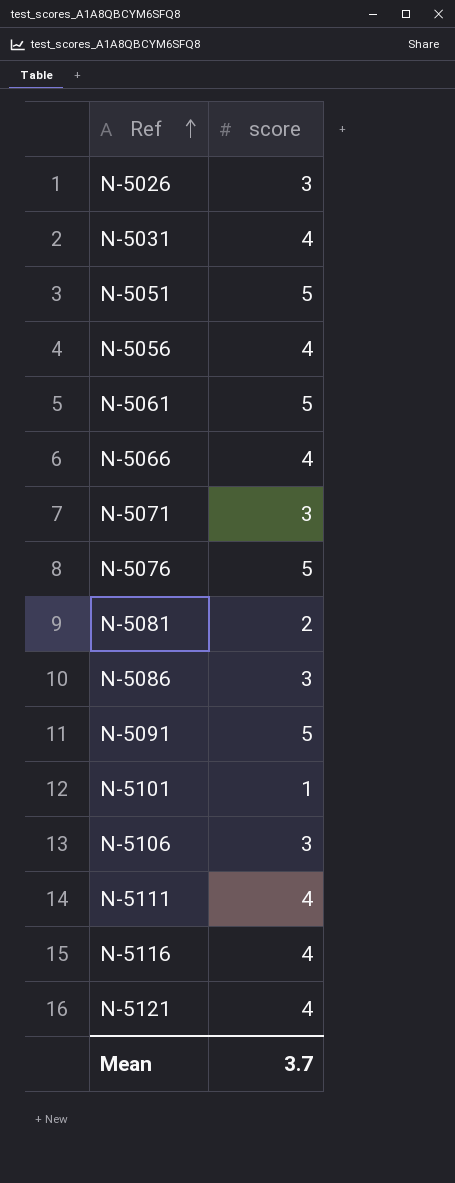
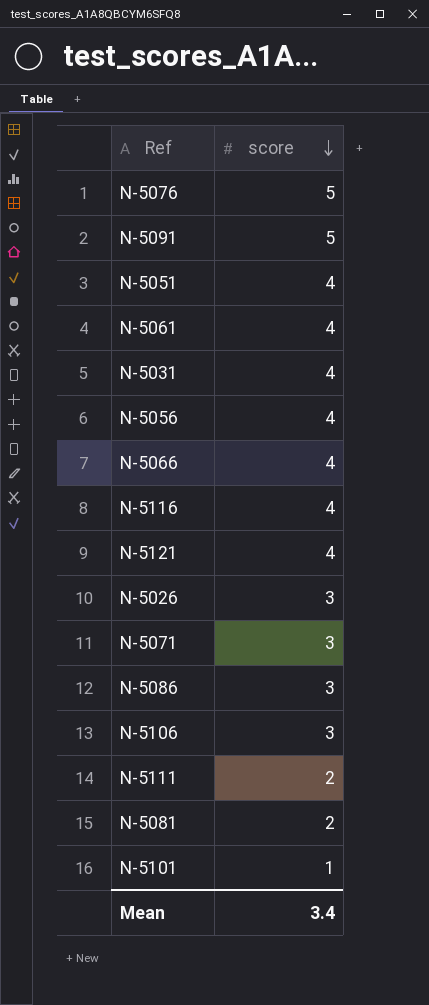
row order: Ref ascending -> score descending
N-5051 | score: 5 -> 4
N-5061 | score: 5 -> 4
N-5111 | score: 4 -> 2
Mean | score: 3.7 -> 3.4

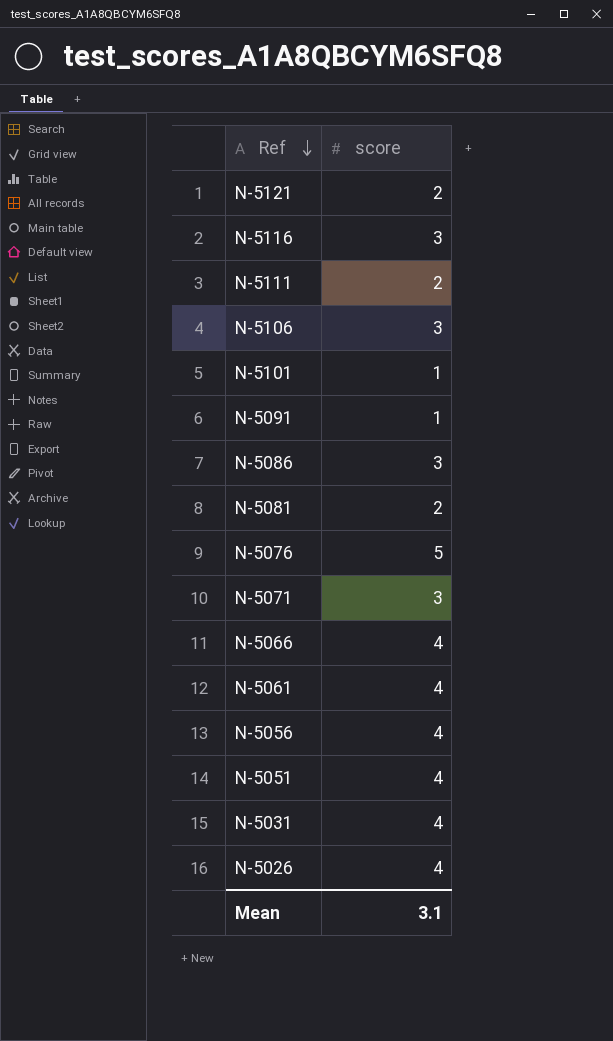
row order: score descending -> Ref descending
N-5121 | score: 4 -> 2
N-5116 | score: 4 -> 3
N-5091 | score: 5 -> 1
N-5026 | score: 3 -> 4
Mean | score: 3.4 -> 3.1

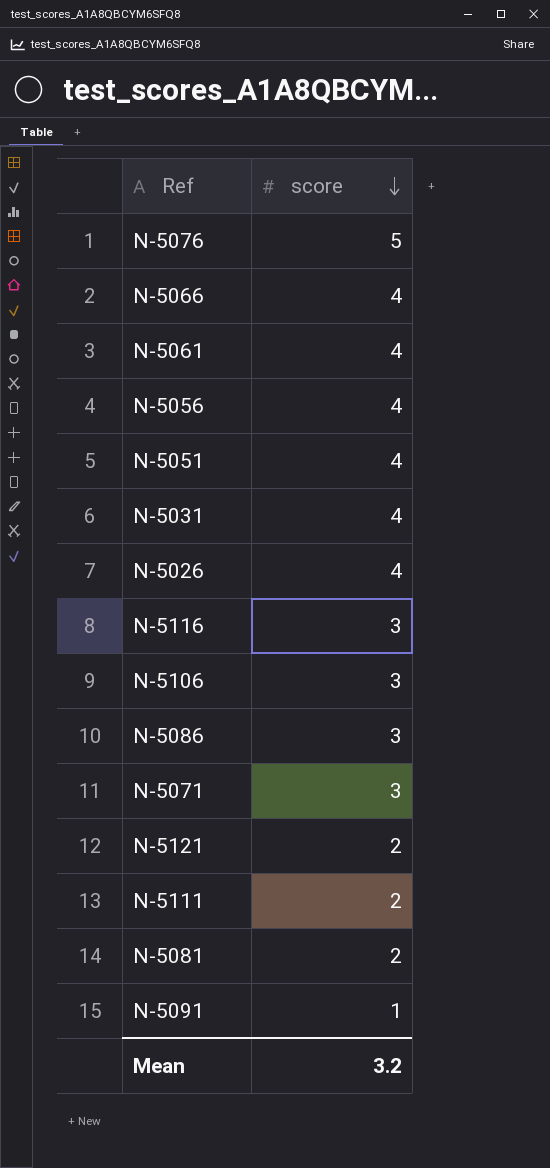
row order: Ref descending -> score descending
row N-5101: 1 -> none
Mean | score: 3.1 -> 3.2

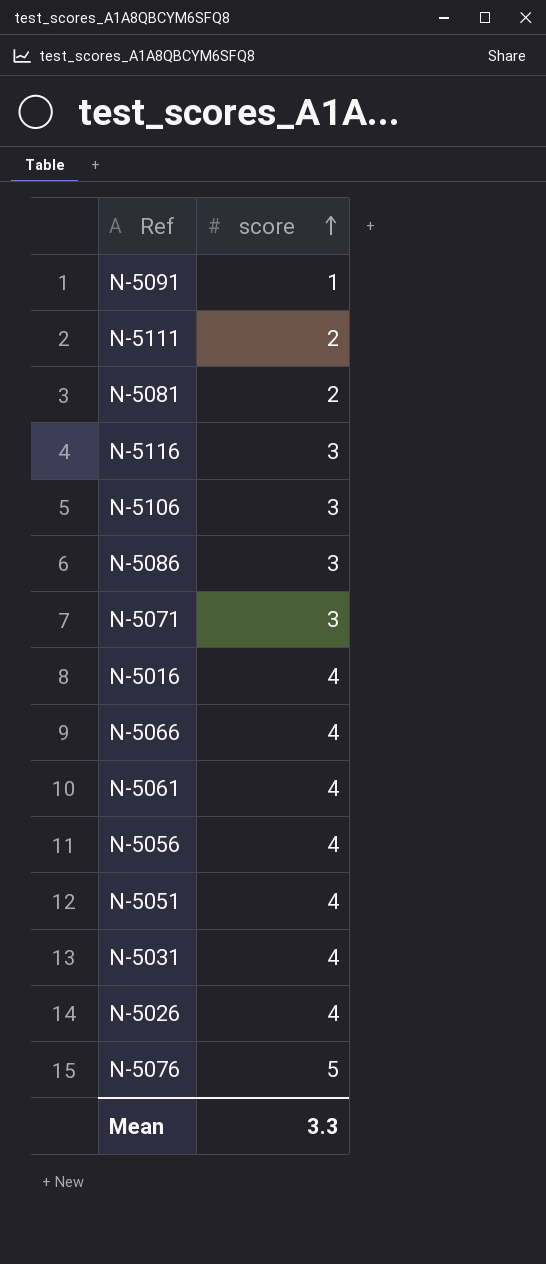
row order: score descending -> score ascending
row N-5121: 2 -> none
row N-5016: none -> 4
Mean | score: 3.2 -> 3.3

